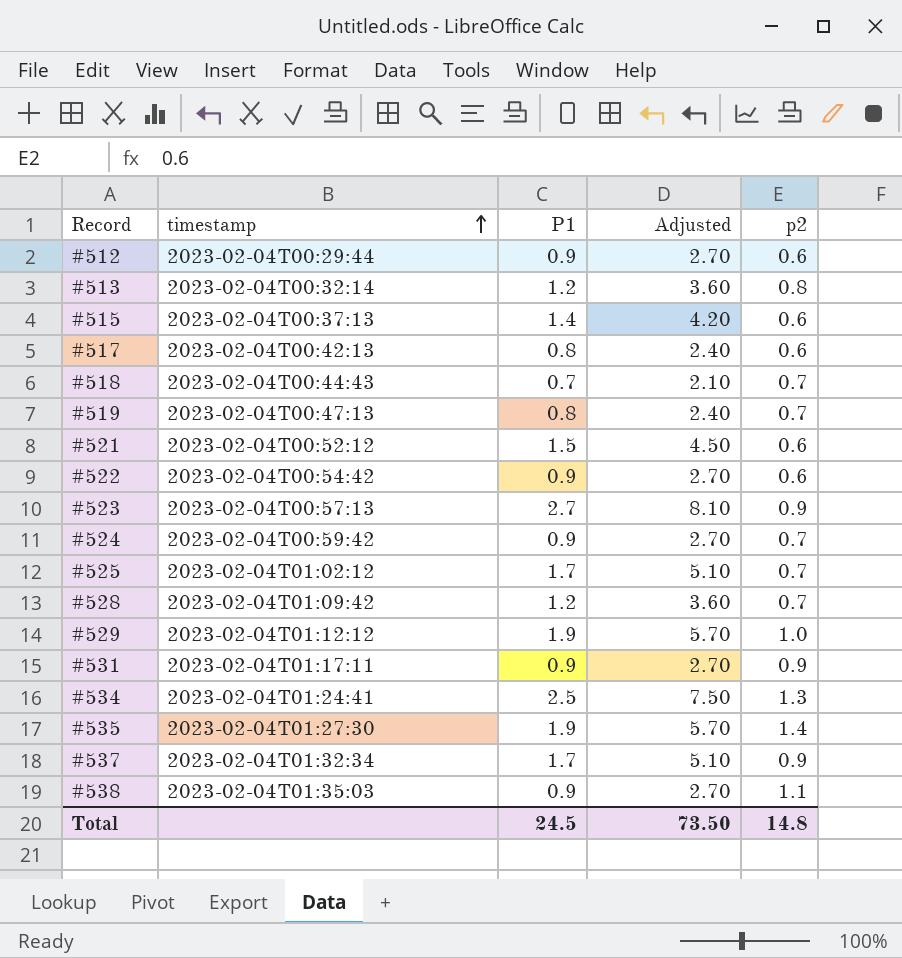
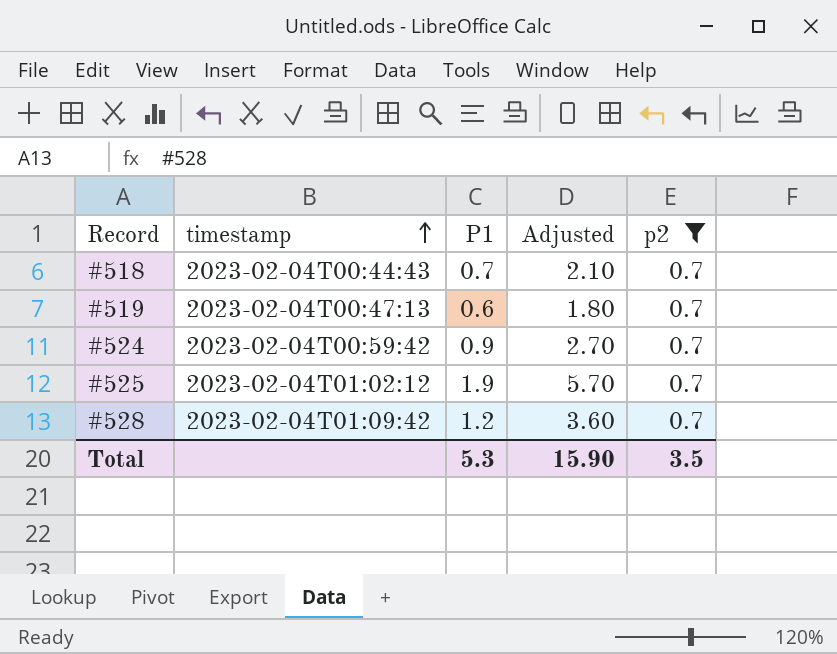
filter: none -> p2 = 0.7
#519 | P1: 0.8 -> 0.6
#519 | Adjusted: 2.40 -> 1.80
#525 | P1: 1.7 -> 1.9
#525 | Adjusted: 5.10 -> 5.70
Total | P1: 24.5 -> 5.3
Total | Adjusted: 73.50 -> 15.90
Total | p2: 14.8 -> 3.5

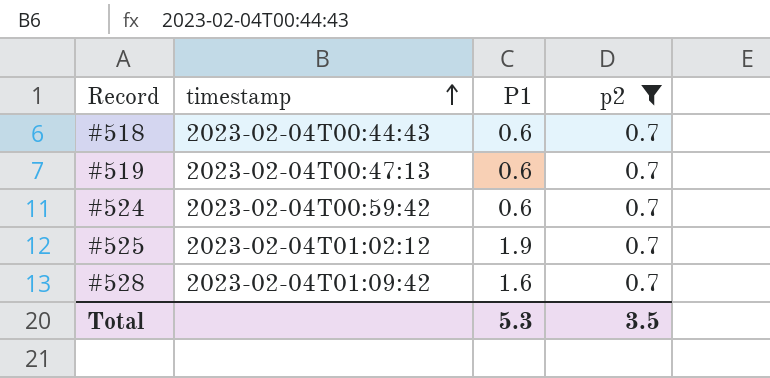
column Adjusted | formula: [P1] * 3 -> none
#518 | P1: 0.7 -> 0.6
#524 | P1: 0.9 -> 0.6
#528 | P1: 1.2 -> 1.6

